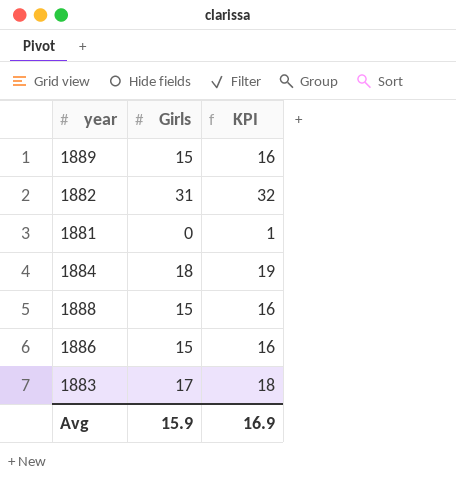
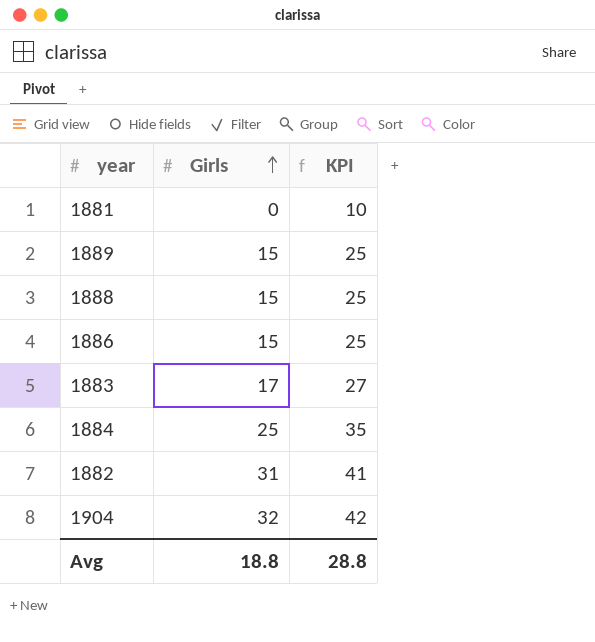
row order: none -> Girls ascending
column KPI | formula: [Girls] + 1 -> [Girls] + 10
1884 | Girls: 18 -> 25
row 1904: none -> 32 | 42
Avg | Girls: 15.9 -> 18.8
Avg | KPI: 16.9 -> 28.8

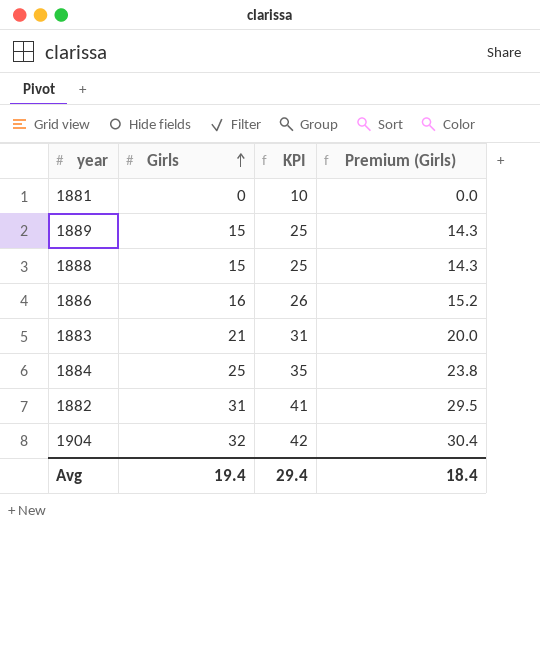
column Premium (Girls) | formula: none -> [Girls] * 0.95
1886 | Girls: 15 -> 16
1886 | KPI: 25 -> 26
1883 | Girls: 17 -> 21
1883 | KPI: 27 -> 31
Avg | Girls: 18.8 -> 19.4
Avg | KPI: 28.8 -> 29.4

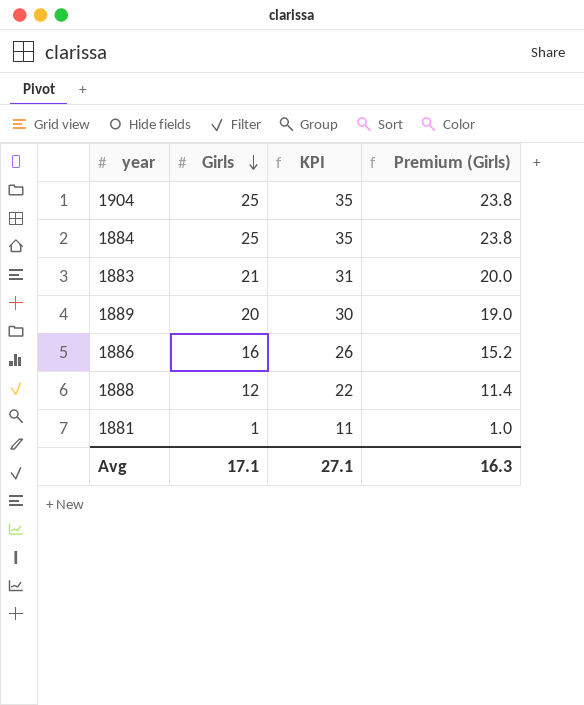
row order: Girls ascending -> Girls descending
row 1882: 31 | 41 | 29.5 -> none
1904 | Girls: 32 -> 25
1904 | KPI: 42 -> 35
1904 | Premium (Girls): 30.4 -> 23.8
1889 | Girls: 15 -> 20
1889 | KPI: 25 -> 30
1889 | Premium (Girls): 14.3 -> 19.0
1888 | Girls: 15 -> 12
1888 | KPI: 25 -> 22
1888 | Premium (Girls): 14.3 -> 11.4
1881 | Girls: 0 -> 1
1881 | KPI: 10 -> 11
1881 | Premium (Girls): 0.0 -> 1.0
Avg | Girls: 19.4 -> 17.1
Avg | KPI: 29.4 -> 27.1
Avg | Premium (Girls): 18.4 -> 16.3

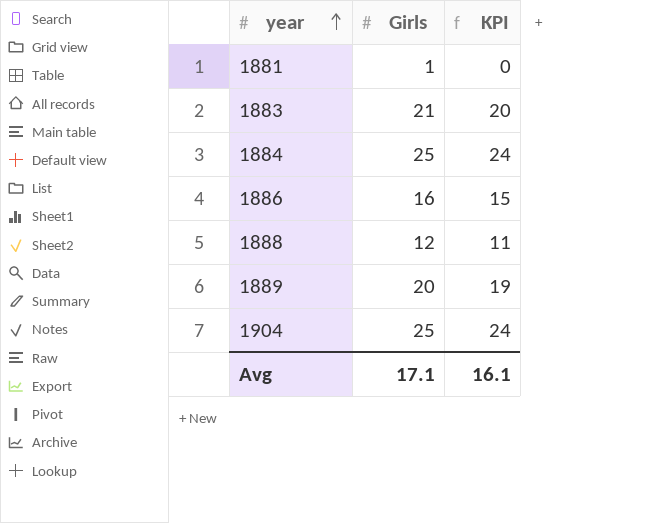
row order: Girls descending -> year ascending
column Premium (Girls) | formula: [Girls] * 0.95 -> none
column KPI | formula: [Girls] + 10 -> [Girls] - 1
Avg | KPI: 27.1 -> 16.1

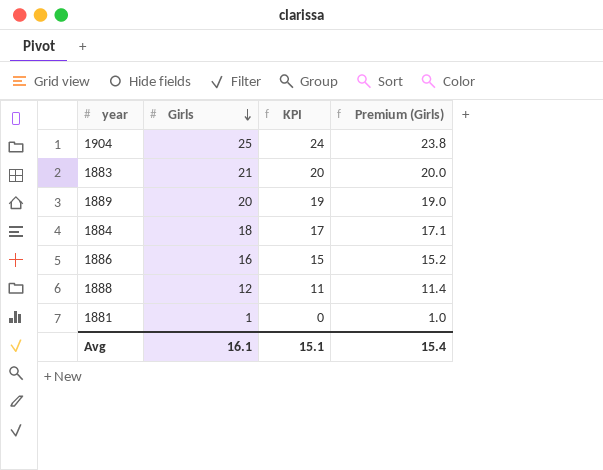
row order: year ascending -> Girls descending
column Premium (Girls) | formula: none -> [Girls] * 0.95
1884 | Girls: 25 -> 18
1884 | KPI: 24 -> 17
Avg | Girls: 17.1 -> 16.1
Avg | KPI: 16.1 -> 15.1

